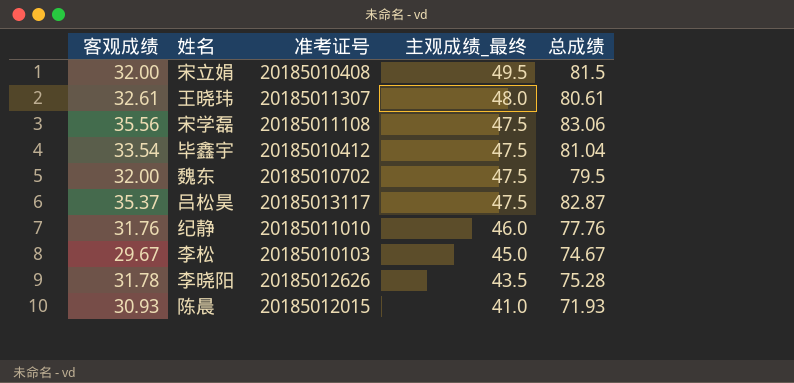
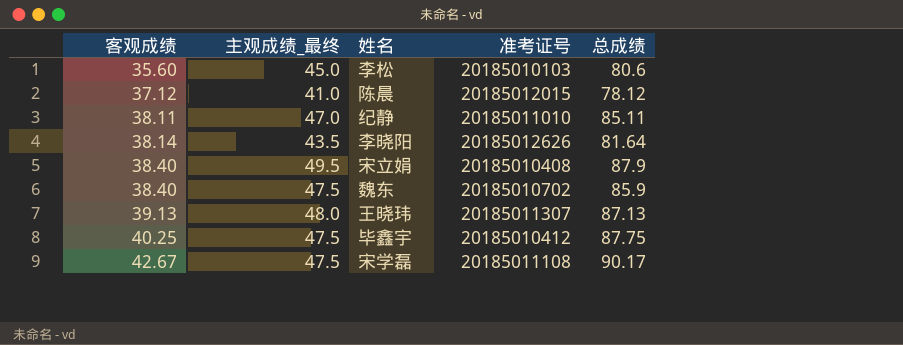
row order: 主观成绩_最终 descending -> 客观成绩 ascending
column 主观成绩_最终 | position: 4 -> 2
row 吕松昊: 35.37 | 20185013117 | 47.5 | 82.87 -> none
李松 | 客观成绩: 29.67 -> 35.60
李松 | 总成绩: 74.67 -> 80.6
陈晨 | 客观成绩: 30.93 -> 37.12
陈晨 | 总成绩: 71.93 -> 78.12
纪静 | 客观成绩: 31.76 -> 38.11
纪静 | 主观成绩_最终: 46.0 -> 47.0
纪静 | 总成绩: 77.76 -> 85.11
李晓阳 | 客观成绩: 31.78 -> 38.14
李晓阳 | 总成绩: 75.28 -> 81.64
宋立娟 | 客观成绩: 32.00 -> 38.40
宋立娟 | 总成绩: 81.5 -> 87.9
魏东 | 客观成绩: 32.00 -> 38.40
魏东 | 总成绩: 79.5 -> 85.9
王晓玮 | 客观成绩: 32.61 -> 39.13
王晓玮 | 总成绩: 80.61 -> 87.13
毕鑫宇 | 客观成绩: 33.54 -> 40.25
毕鑫宇 | 总成绩: 81.04 -> 87.75
宋学磊 | 客观成绩: 35.56 -> 42.67
宋学磊 | 总成绩: 83.06 -> 90.17

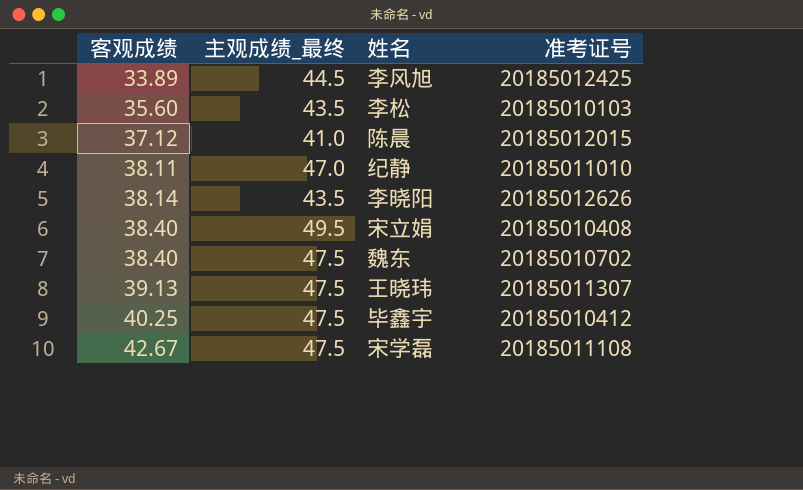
column 总成绩 | formula: [客观成绩] + [主观成绩_最终] -> none
row 李风旭: none -> 33.89 | 44.5 | 20185012425
李松 | 主观成绩_最终: 45.0 -> 43.5
王晓玮 | 主观成绩_最终: 48.0 -> 47.5

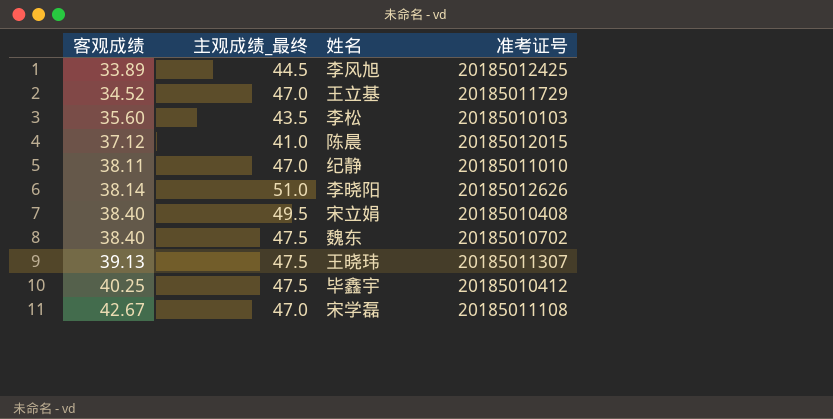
row 王立基: none -> 34.52 | 47.0 | 20185011729
李晓阳 | 主观成绩_最终: 43.5 -> 51.0
宋学磊 | 主观成绩_最终: 47.5 -> 47.0

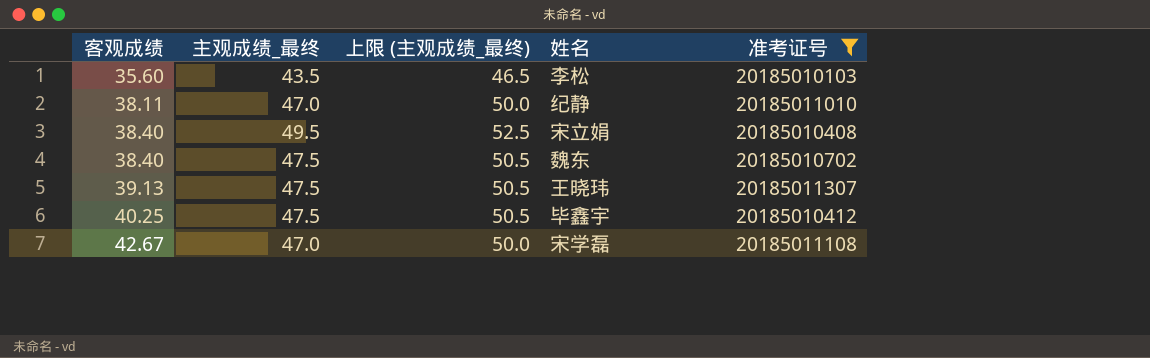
filter: none -> 准考证号 <= 20185011307
column 上限 (主观成绩_最终) | formula: none -> [主观成绩_最终] + 3

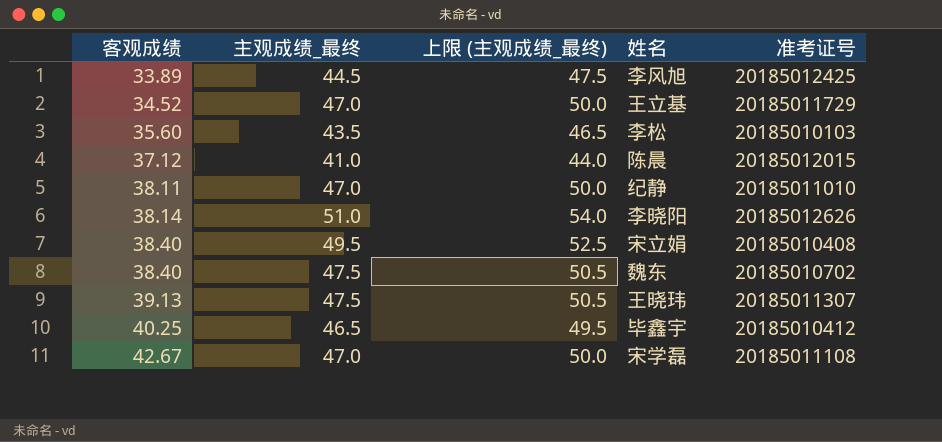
filter: 准考证号 <= 20185011307 -> none
毕鑫宇 | 主观成绩_最终: 47.5 -> 46.5
毕鑫宇 | 上限 (主观成绩_最终): 50.5 -> 49.5

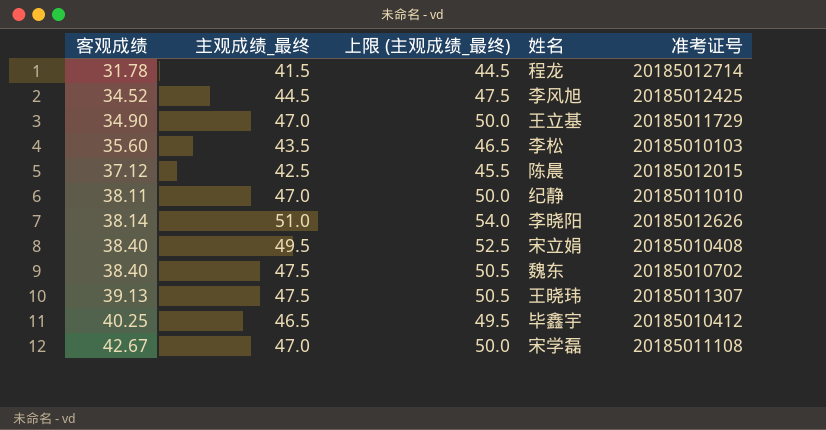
row 程龙: none -> 31.78 | 41.5 | 44.5 | 20185012714
李风旭 | 客观成绩: 33.89 -> 34.52
王立基 | 客观成绩: 34.52 -> 34.90
陈晨 | 主观成绩_最终: 41.0 -> 42.5
陈晨 | 上限 (主观成绩_最终): 44.0 -> 45.5

